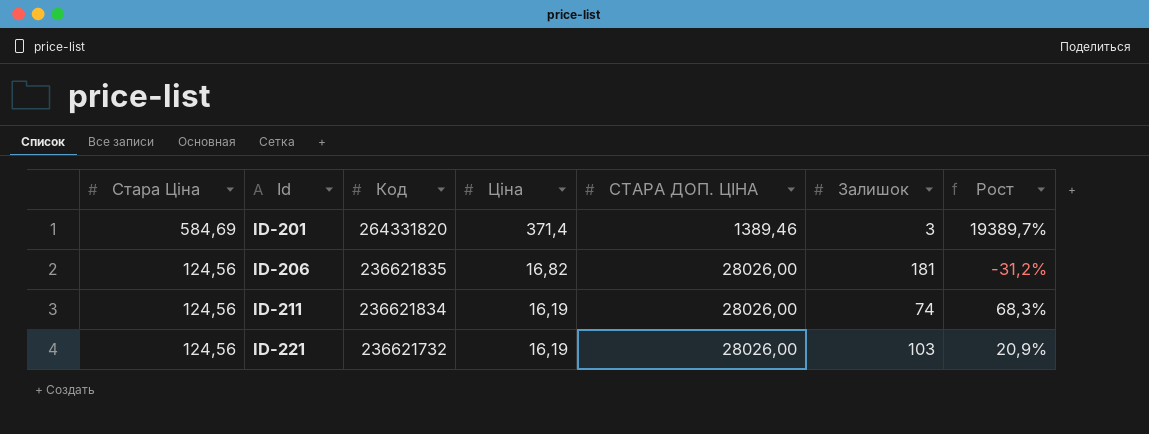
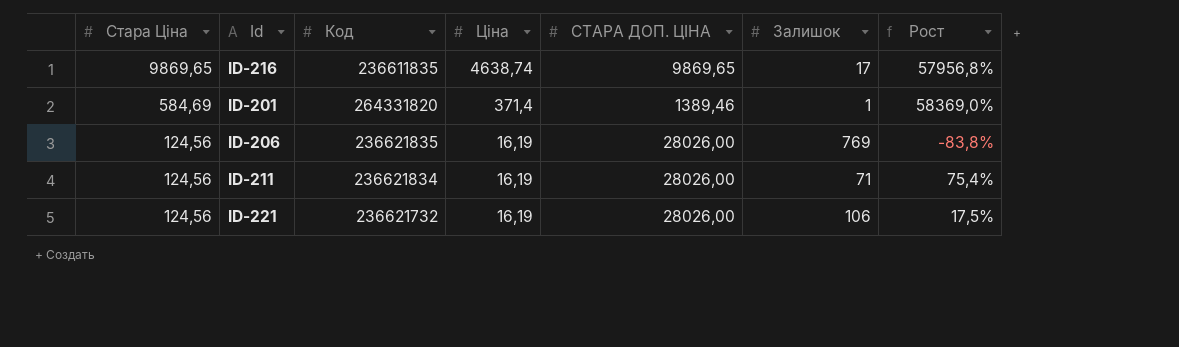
row ID-216: none -> 9869,65 | 236611835 | 4638,74 | 9869,65 | 17 | 57956,8%
ID-201 | Залишок: 3 -> 1
ID-201 | Рост: 19389,7% -> 58369,0%
ID-206 | Ціна: 16,82 -> 16,19
ID-206 | Залишок: 181 -> 769
ID-206 | Рост: -31,2% -> -83,8%
ID-211 | Залишок: 74 -> 71
ID-211 | Рост: 68,3% -> 75,4%
ID-221 | Залишок: 103 -> 106
ID-221 | Рост: 20,9% -> 17,5%

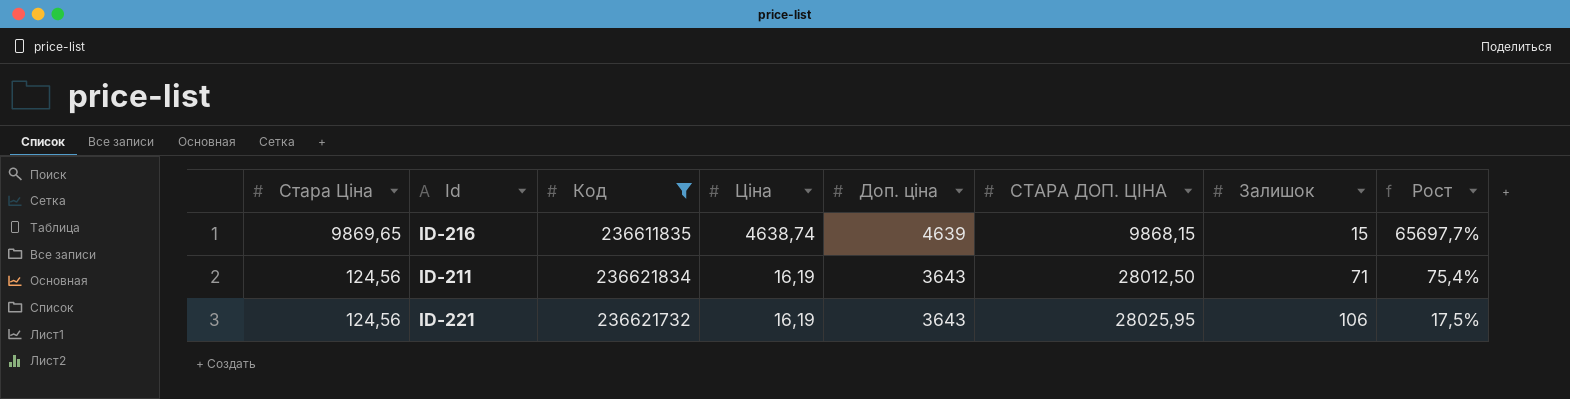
filter: none -> Код <= 236621834
column Доп. ціна | position: none -> 5
ID-216 | СТАРА ДОП. ЦІНА: 9869,65 -> 9868,15
ID-216 | Залишок: 17 -> 15
ID-216 | Рост: 57956,8% -> 65697,7%
ID-211 | СТАРА ДОП. ЦІНА: 28026,00 -> 28012,50
ID-221 | СТАРА ДОП. ЦІНА: 28026,00 -> 28025,95

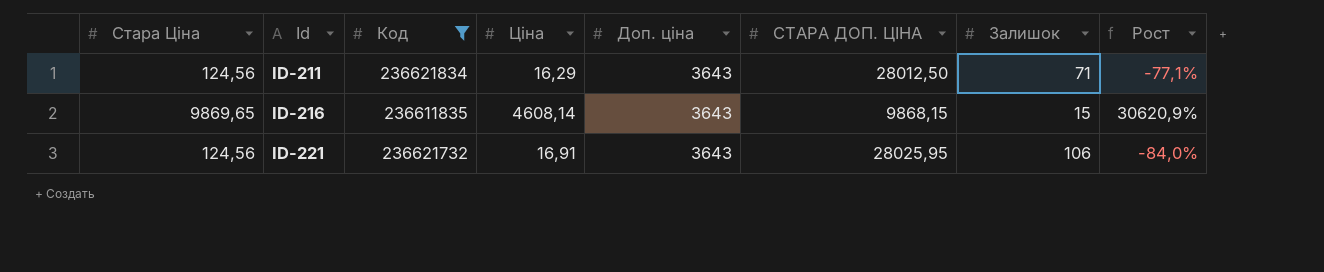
row order: Стара Ціна descending -> Id ascending
column Рост | formula: ([Стара Ціна] - [Залишок]) / [Залишок] -> ([Ціна] - [Залишок]) / [Залишок]
ID-211 | Ціна: 16,19 -> 16,29
ID-216 | Ціна: 4638,74 -> 4608,14
ID-216 | Доп. ціна: 4639 -> 3643
ID-221 | Ціна: 16,19 -> 16,91

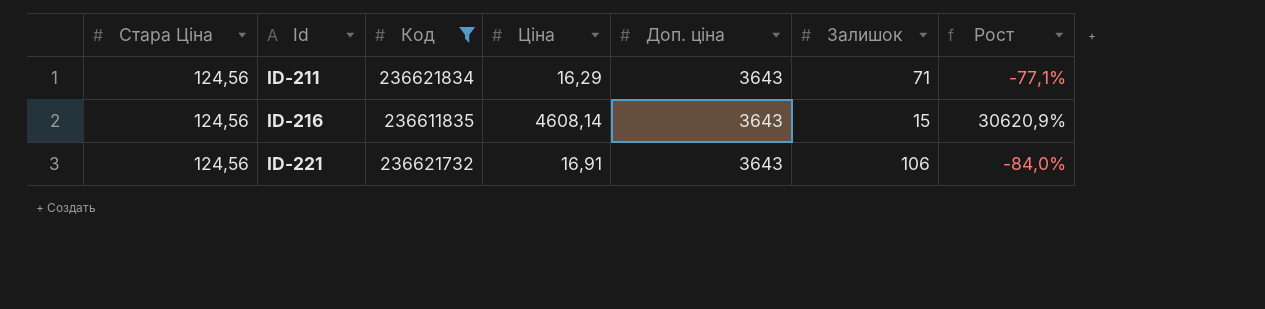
column СТАРА ДОП. ЦІНА | position: 6 -> none
ID-216 | Стара Ціна: 9869,65 -> 124,56

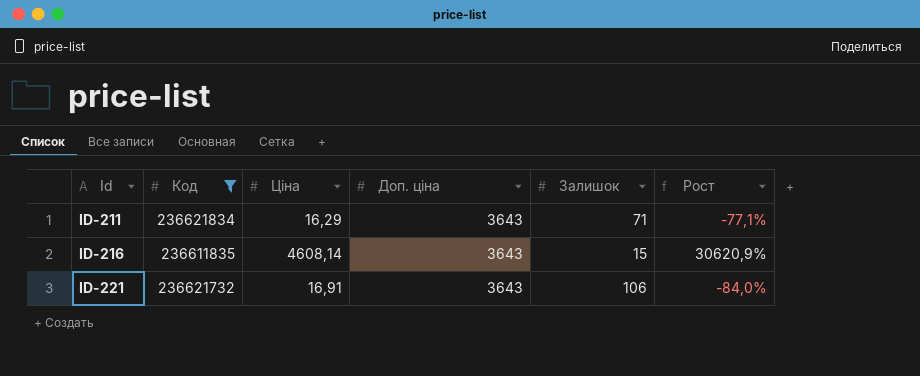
column Стара Ціна | position: 1 -> none

